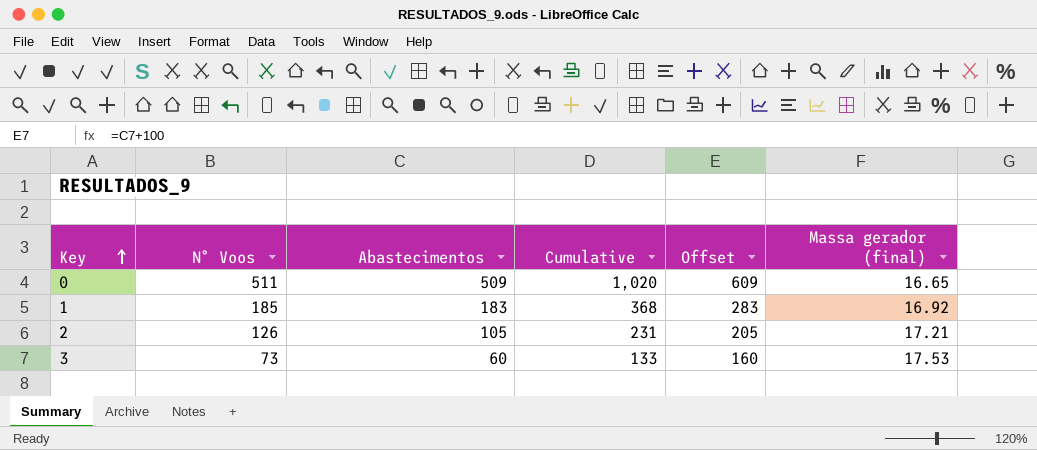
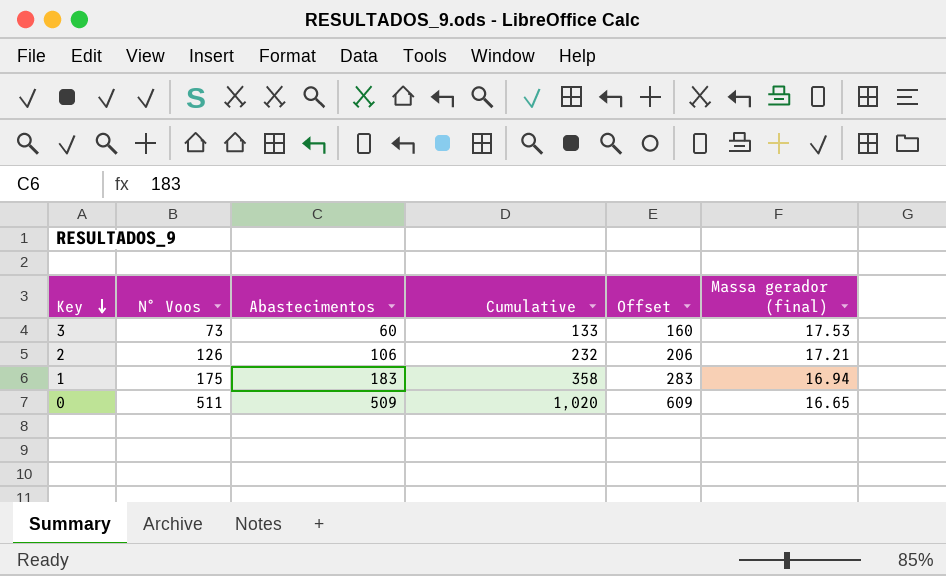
row order: Key ascending -> Key descending
2 | Abastecimentos: 105 -> 106
2 | Cumulative: 231 -> 232
2 | Offset: 205 -> 206
1 | N° Voos: 185 -> 175
1 | Cumulative: 368 -> 358
1 | Massa gerador (final): 16.92 -> 16.94

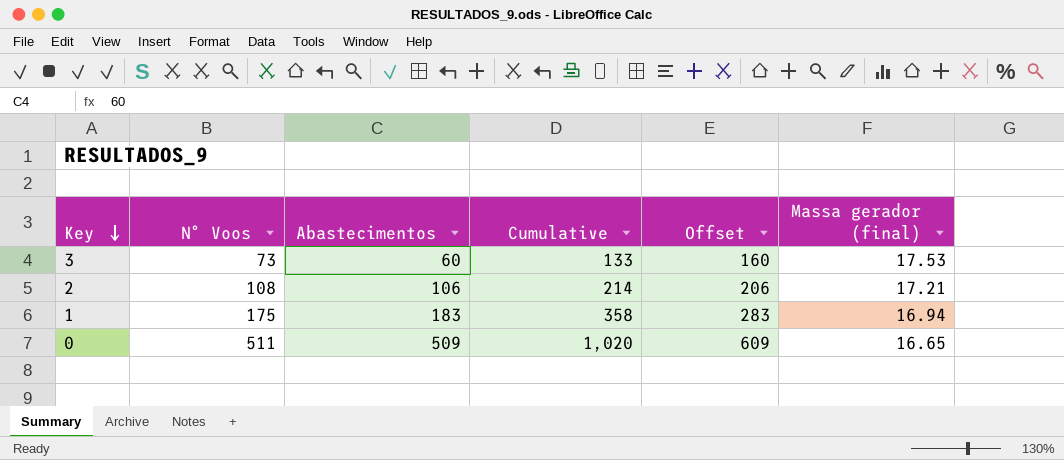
2 | N° Voos: 126 -> 108
2 | Cumulative: 232 -> 214

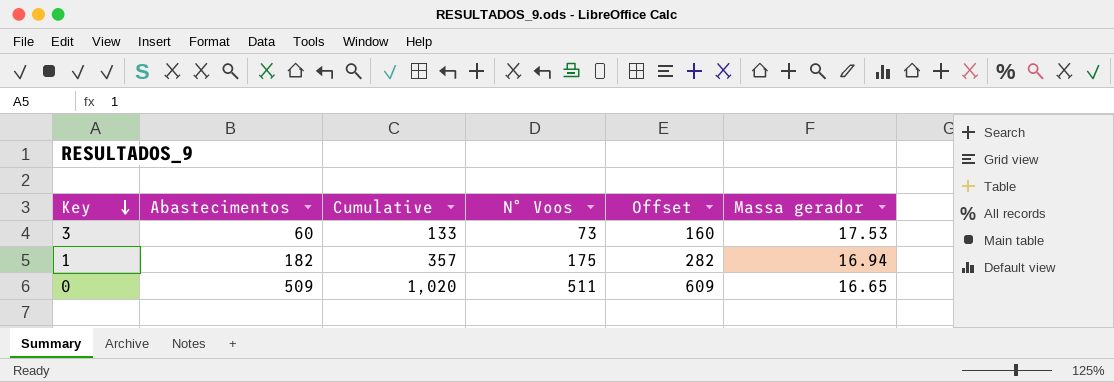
column N° Voos | position: 2 -> 4
column name: Massa gerador (final) -> Massa gerador
row 2: 108 | 106 | 214 | 206 | 17.21 -> none
1 | Abastecimentos: 183 -> 182
1 | Cumulative: 358 -> 357
1 | Offset: 283 -> 282

